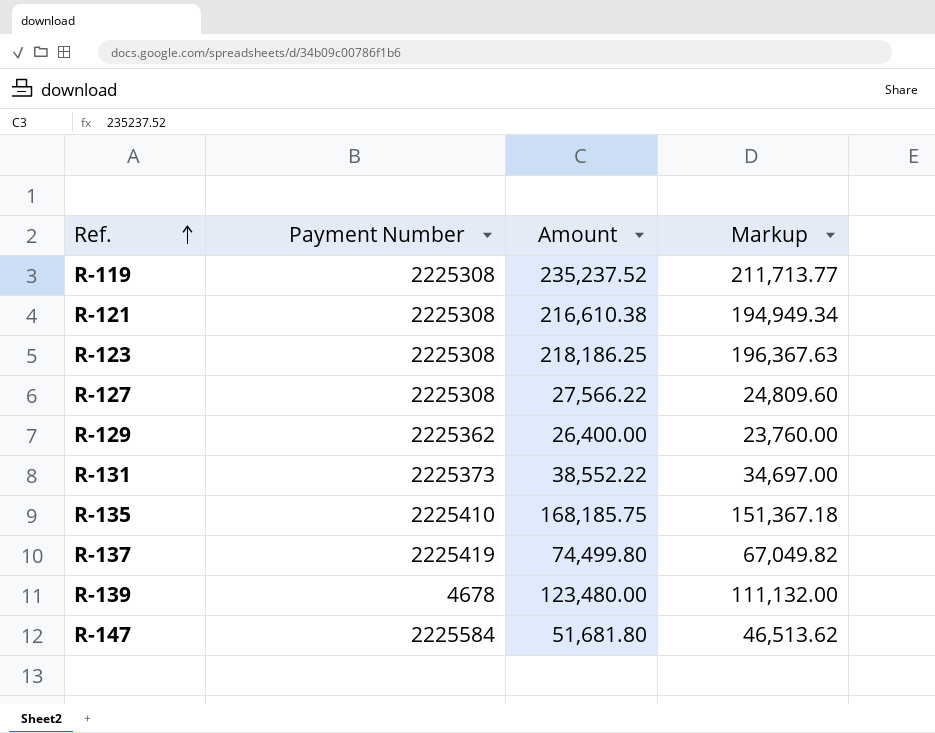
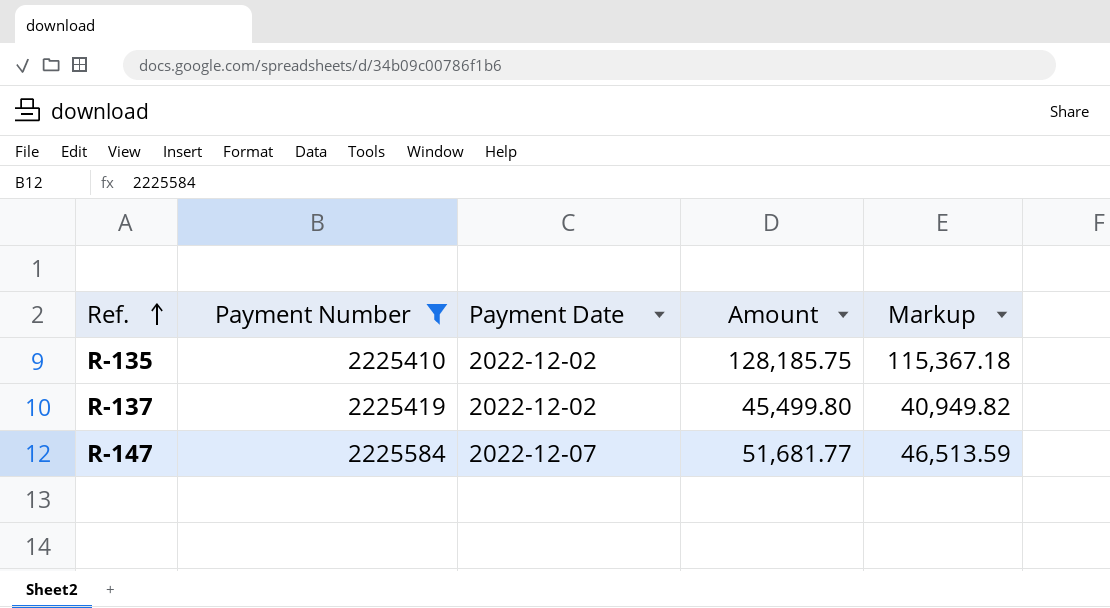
filter: none -> Payment Number >= 2225410
column Payment Date | position: none -> 3
R-135 | Amount: 168,185.75 -> 128,185.75
R-135 | Markup: 151,367.18 -> 115,367.18
R-137 | Amount: 74,499.80 -> 45,499.80
R-137 | Markup: 67,049.82 -> 40,949.82
R-147 | Amount: 51,681.80 -> 51,681.77
R-147 | Markup: 46,513.62 -> 46,513.59

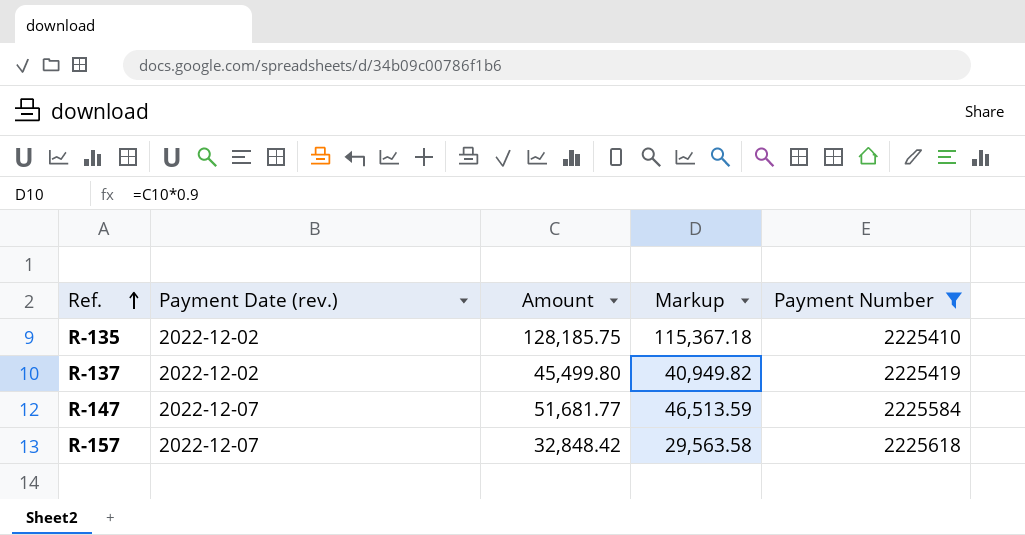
column name: Payment Date -> Payment Date (rev.)
column Payment Number | position: 2 -> 5
row R-157: none -> 2022-12-07 | 32,848.42 | 29,563.58 | 2225618

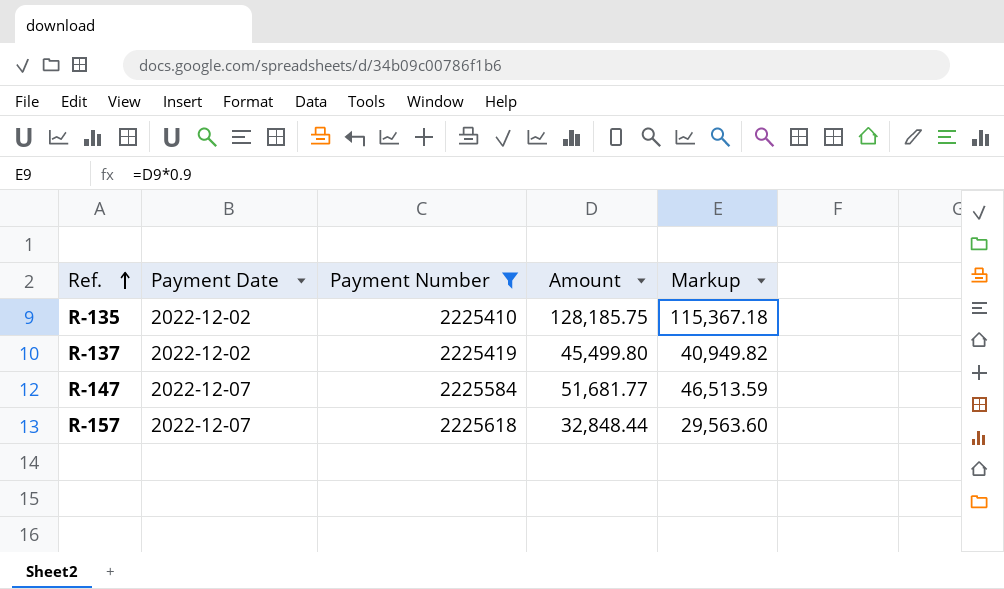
column name: Payment Date (rev.) -> Payment Date
column Payment Number | position: 5 -> 3
R-157 | Amount: 32,848.42 -> 32,848.44
R-157 | Markup: 29,563.58 -> 29,563.60

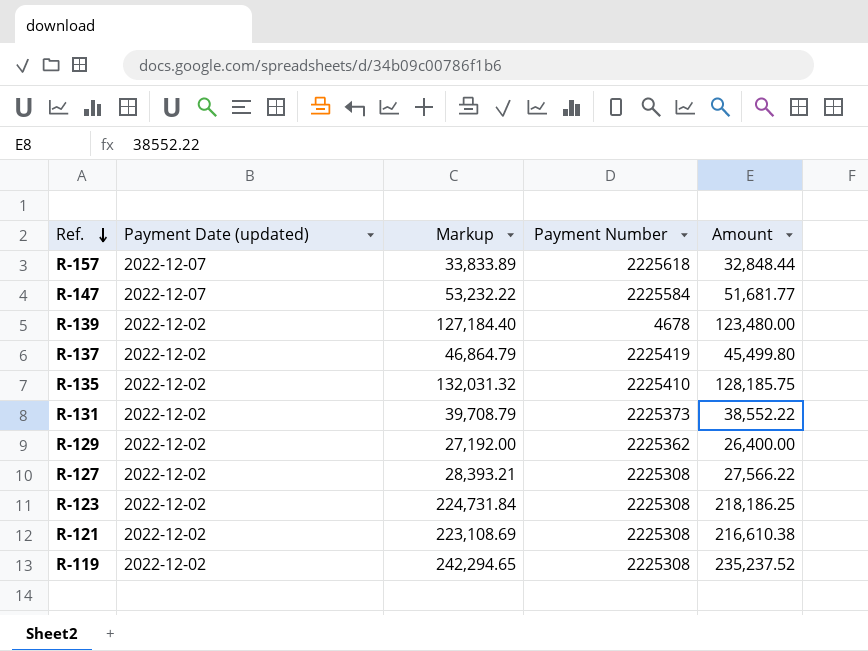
filter: Payment Number >= 2225410 -> none
row order: Ref. ascending -> Ref. descending
column name: Payment Date -> Payment Date (updated)
column Markup | formula: [Amount] * 0.9 -> [Amount] * 1.03
column Markup | position: 5 -> 3

